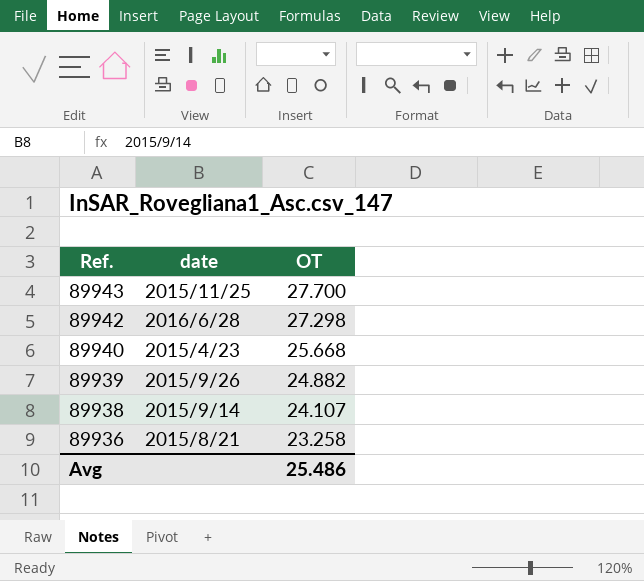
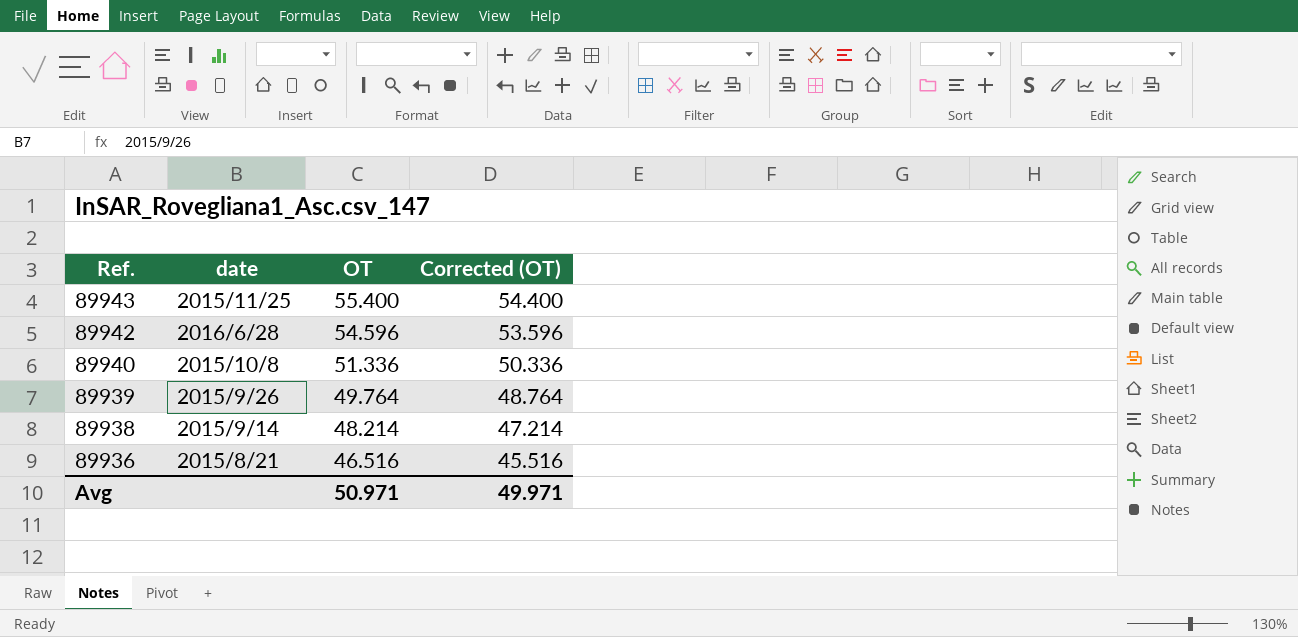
column Corrected (OT) | formula: none -> [OT] - 1
89943 | OT: 27.700 -> 55.400
89942 | OT: 27.298 -> 54.596
89940 | date: 2015/4/23 -> 2015/10/8
89940 | OT: 25.668 -> 51.336
89939 | OT: 24.882 -> 49.764
89938 | OT: 24.107 -> 48.214
89936 | OT: 23.258 -> 46.516
Avg | OT: 25.486 -> 50.971

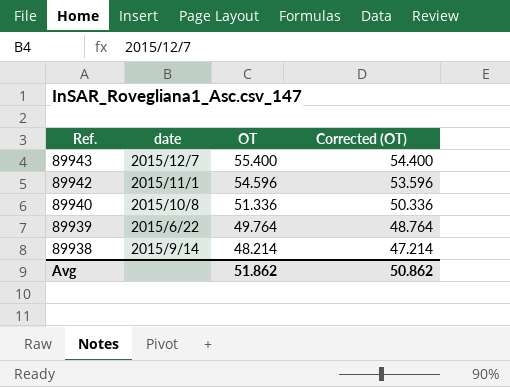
row 89936: 2015/8/21 | 46.516 | 45.516 -> none
89943 | date: 2015/11/25 -> 2015/12/7
89942 | date: 2016/6/28 -> 2015/11/1
89939 | date: 2015/9/26 -> 2015/6/22
Avg | OT: 50.971 -> 51.862
Avg | Corrected (OT): 49.971 -> 50.862

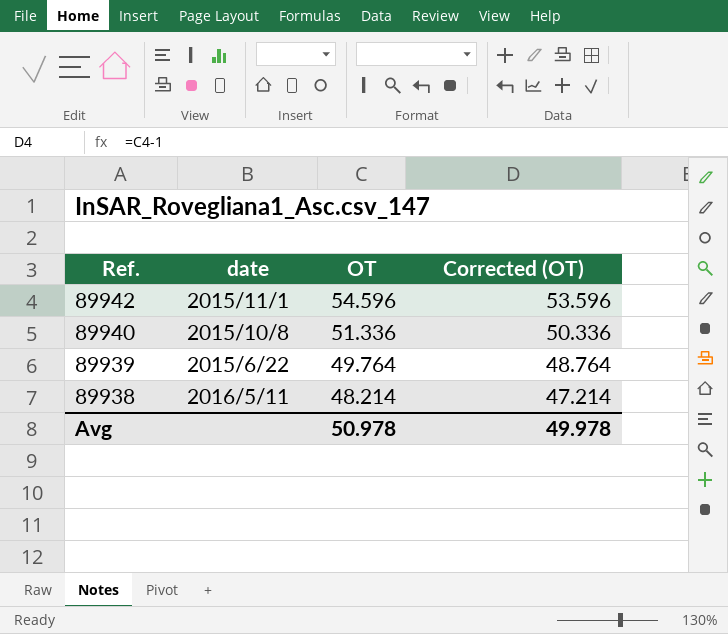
row 89943: 2015/12/7 | 55.400 | 54.400 -> none
89938 | date: 2015/9/14 -> 2016/5/11
Avg | OT: 51.862 -> 50.978
Avg | Corrected (OT): 50.862 -> 49.978

